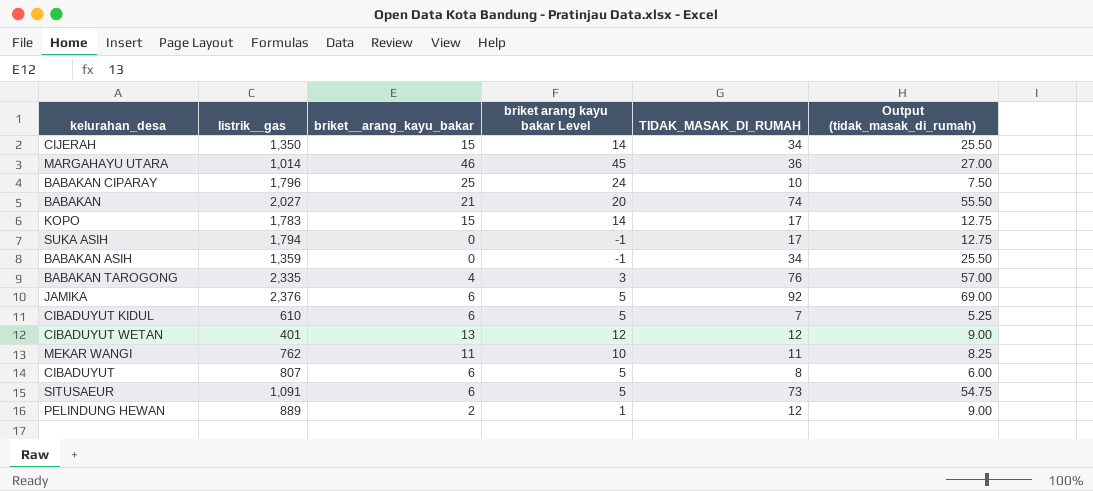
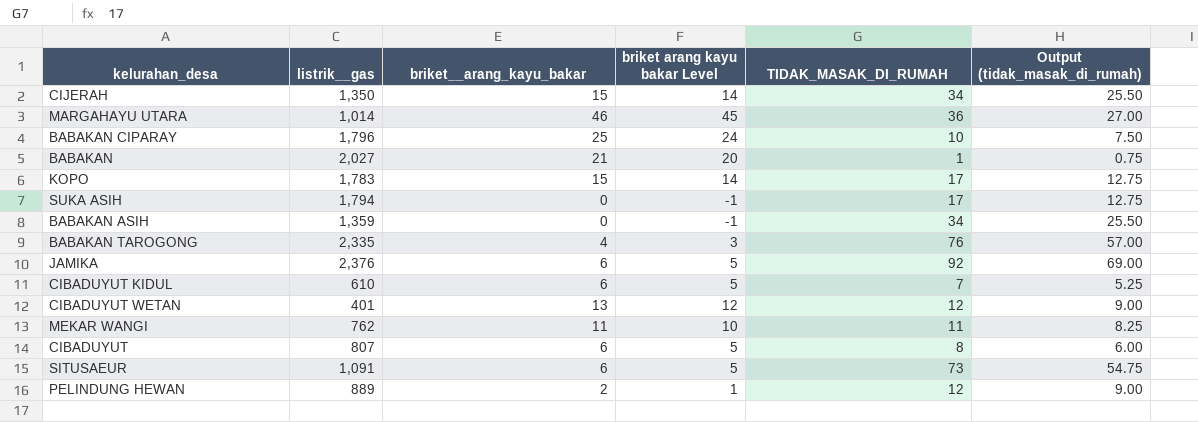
BABAKAN | TIDAK_MASAK_DI_RUMAH: 74 -> 1
BABAKAN | Output (tidak_masak_di_rumah): 55.50 -> 0.75

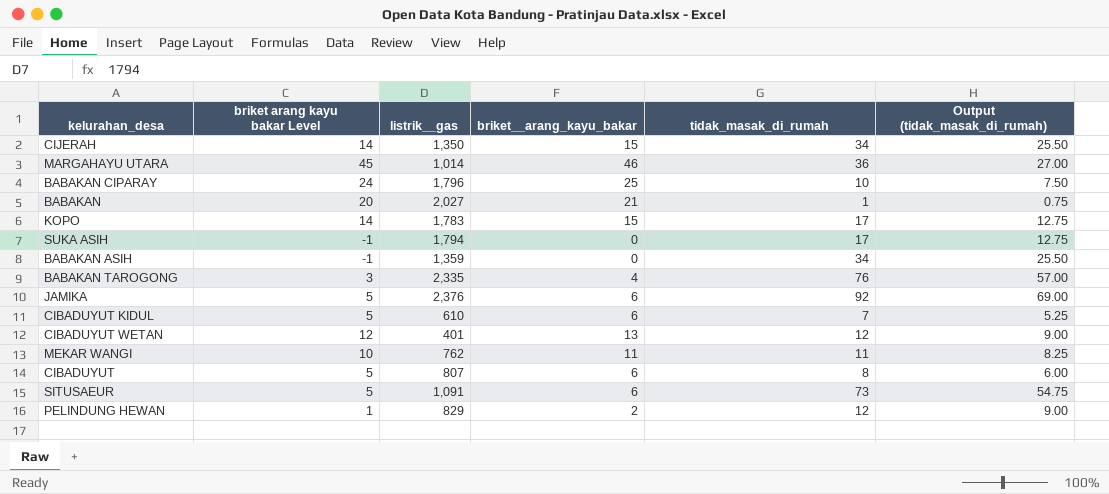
column briket arang kayu bakar Level | position: 4 -> 2
column name: TIDAK_MASAK_DI_RUMAH -> tidak_masak_di_rumah
PELINDUNG HEWAN | listrik__gas: 889 -> 829

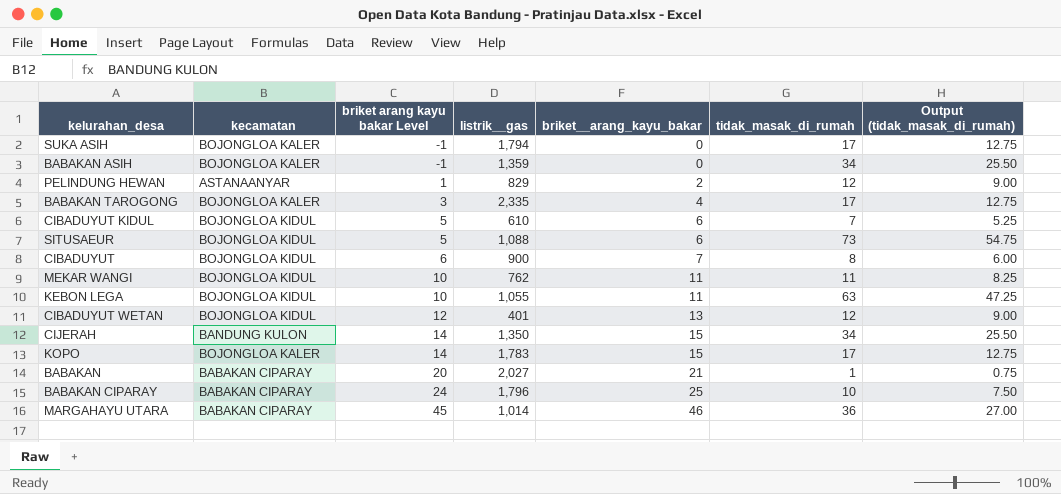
row order: none -> briket arang kayu bakar Level ascending
column kecamatan | position: none -> 2
row JAMIKA: 5 | 2,376 | 6 | 92 | 69.00 -> none
BABAKAN TAROGONG | tidak_masak_di_rumah: 76 -> 17
BABAKAN TAROGONG | Output (tidak_masak_di_rumah): 57.00 -> 12.75
SITUSAEUR | listrik__gas: 1,091 -> 1,088
CIBADUYUT | briket arang kayu bakar Level: 5 -> 6
CIBADUYUT | listrik__gas: 807 -> 900
CIBADUYUT | briket__arang_kayu_bakar: 6 -> 7
row KEBON LEGA: none -> BOJONGLOA KIDUL | 10 | 1,055 | 11 | 63 | 47.25

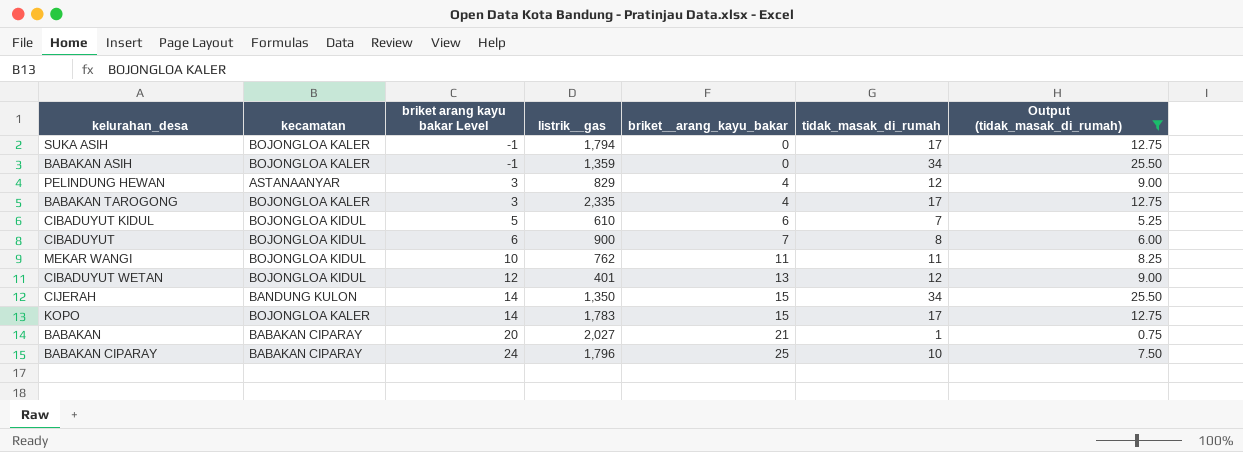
filter: none -> Output (tidak_masak_di_rumah) <= 25.50
PELINDUNG HEWAN | briket arang kayu bakar Level: 1 -> 3
PELINDUNG HEWAN | briket__arang_kayu_bakar: 2 -> 4

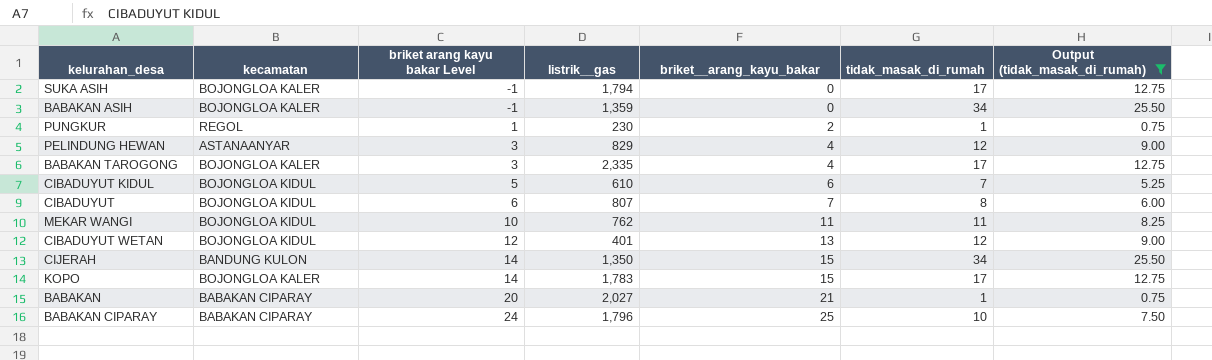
row PUNGKUR: none -> REGOL | 1 | 230 | 2 | 1 | 0.75
CIBADUYUT | listrik__gas: 900 -> 807

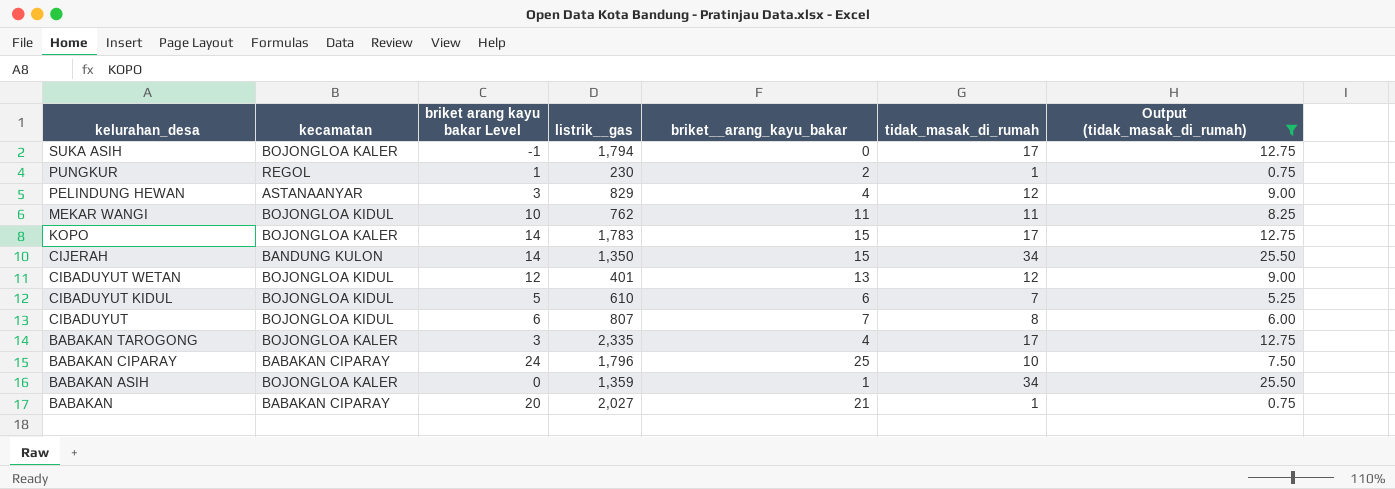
row order: briket arang kayu bakar Level ascending -> kelurahan_desa descending
BABAKAN ASIH | briket arang kayu bakar Level: -1 -> 0
BABAKAN ASIH | briket__arang_kayu_bakar: 0 -> 1

